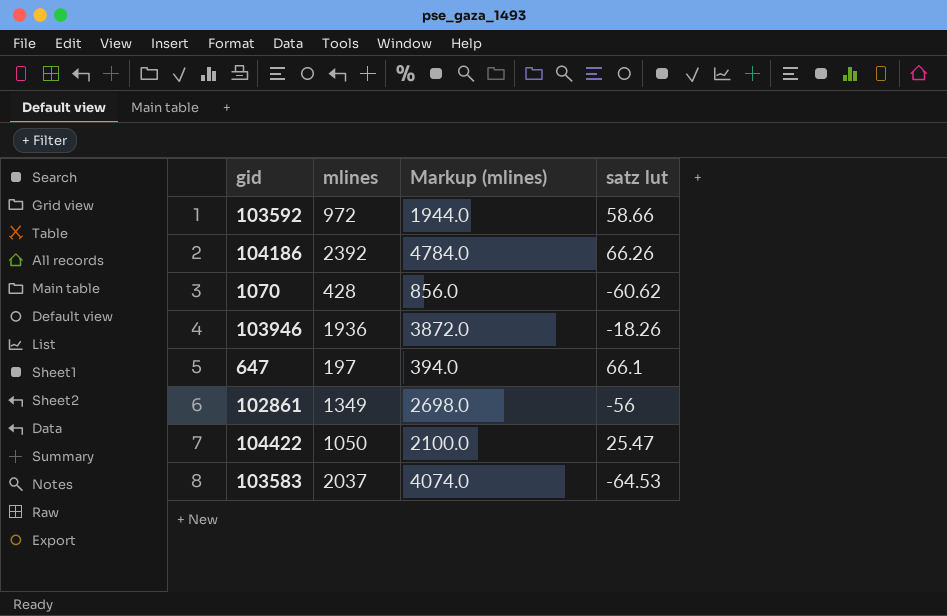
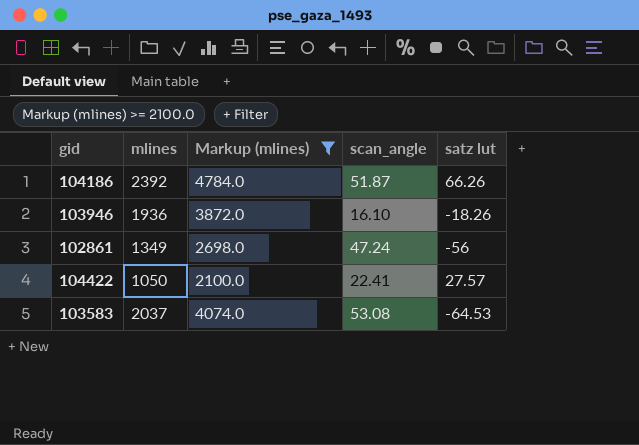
filter: none -> Markup (mlines) >= 2100.0
column scan_angle | position: none -> 4
104422 | satz lut: 25.47 -> 27.57

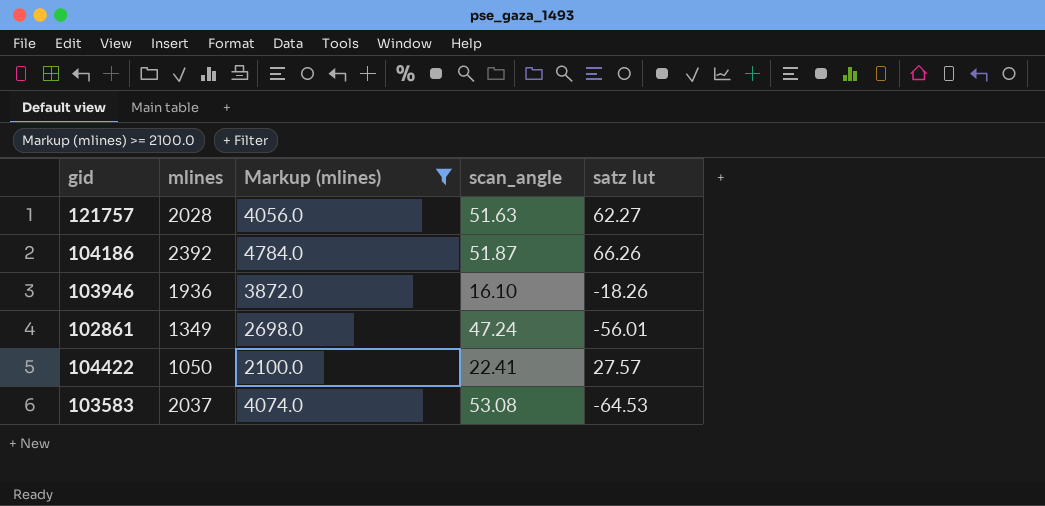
row 121757: none -> 2028 | 4056.0 | 51.63 | 62.27
102861 | satz lut: -56 -> -56.01

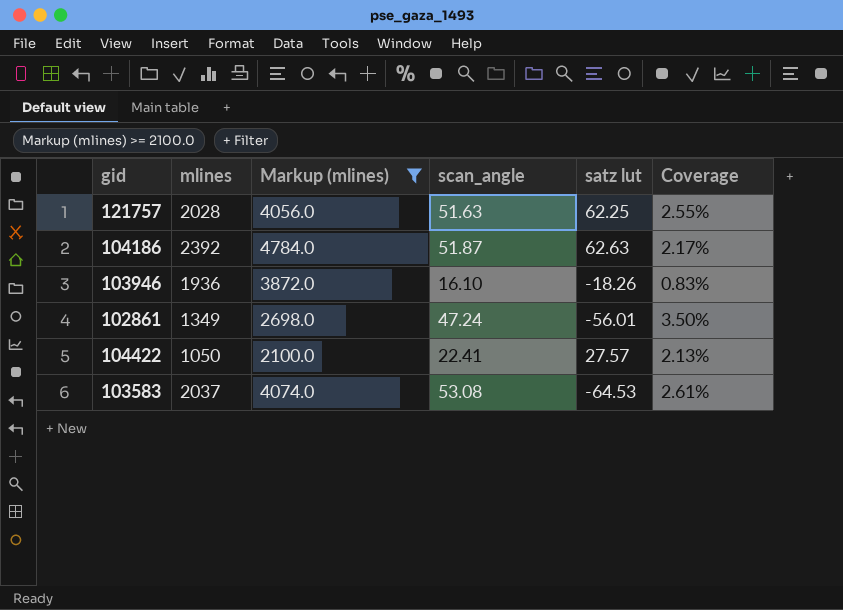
column Coverage | formula: none -> [scan_angle] / [mlines]
121757 | satz lut: 62.27 -> 62.25
104186 | satz lut: 66.26 -> 62.63

